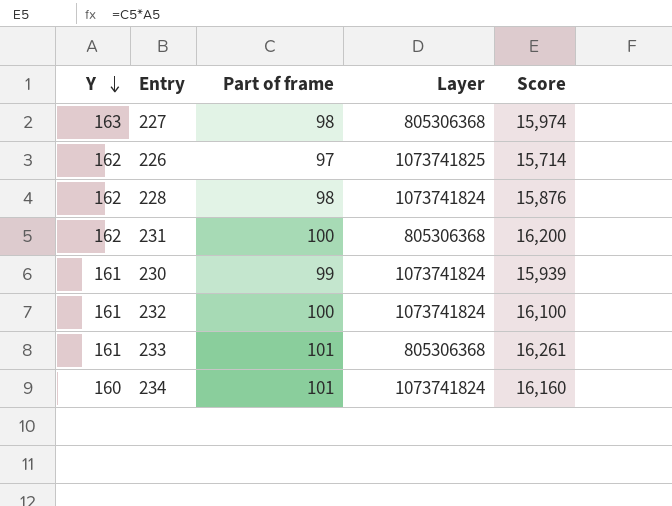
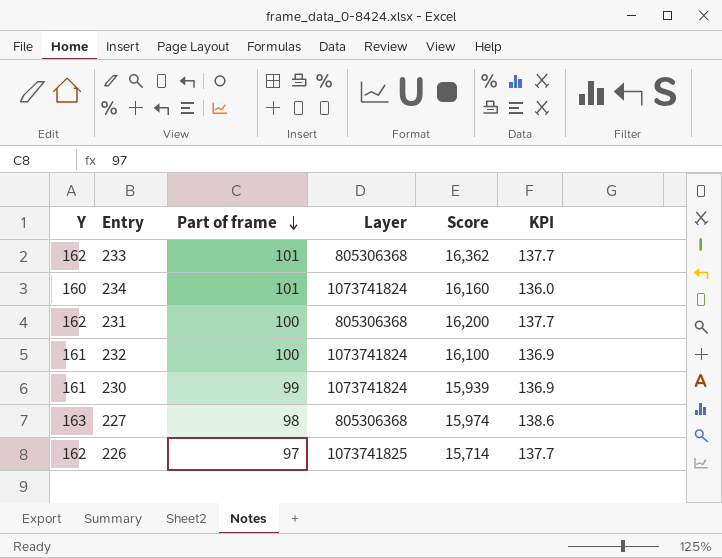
row order: Y descending -> Part of frame descending
column KPI | formula: none -> [Y] * 0.85
row 228: 162 | 98 | 1073741824 | 15,876 -> none
233 | Y: 161 -> 162
233 | Score: 16,261 -> 16,362

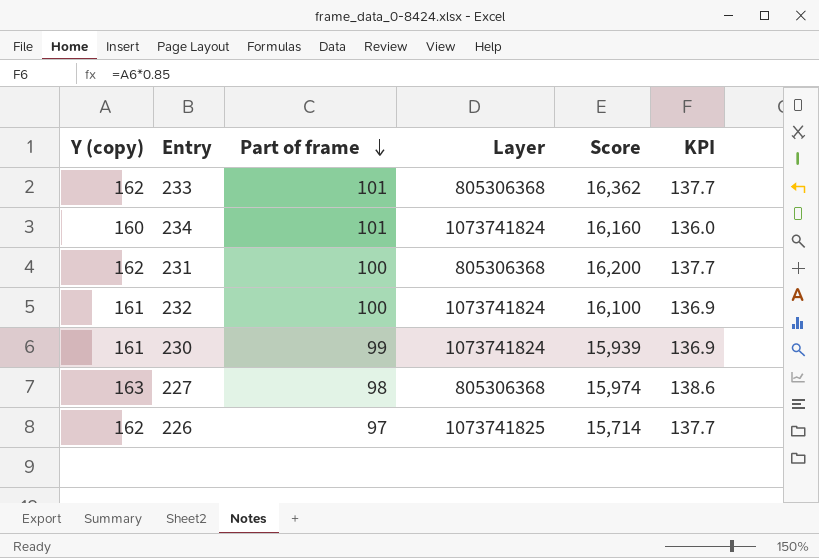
column name: Y -> Y (copy)

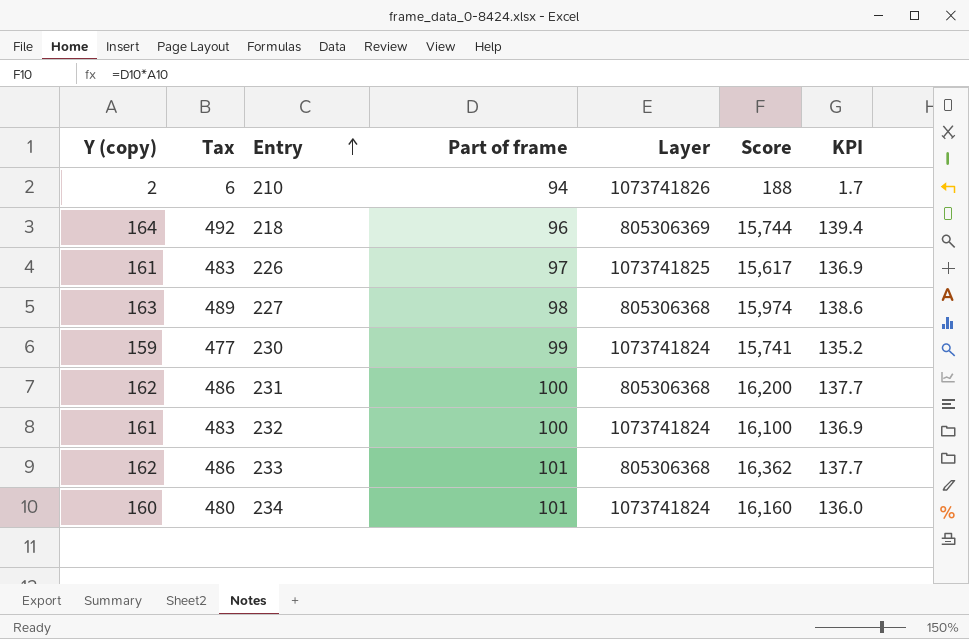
row order: Part of frame descending -> Entry ascending
column Tax | formula: none -> [Y (copy)] * 3
row 210: none -> 2 | 6 | 94 | 1073741826 | 188 | 1.7
row 218: none -> 164 | 492 | 96 | 805306369 | 15,744 | 139.4
226 | Y (copy): 162 -> 161
226 | Score: 15,714 -> 15,617
226 | KPI: 137.7 -> 136.9
230 | Y (copy): 161 -> 159
230 | Score: 15,939 -> 15,741
230 | KPI: 136.9 -> 135.2

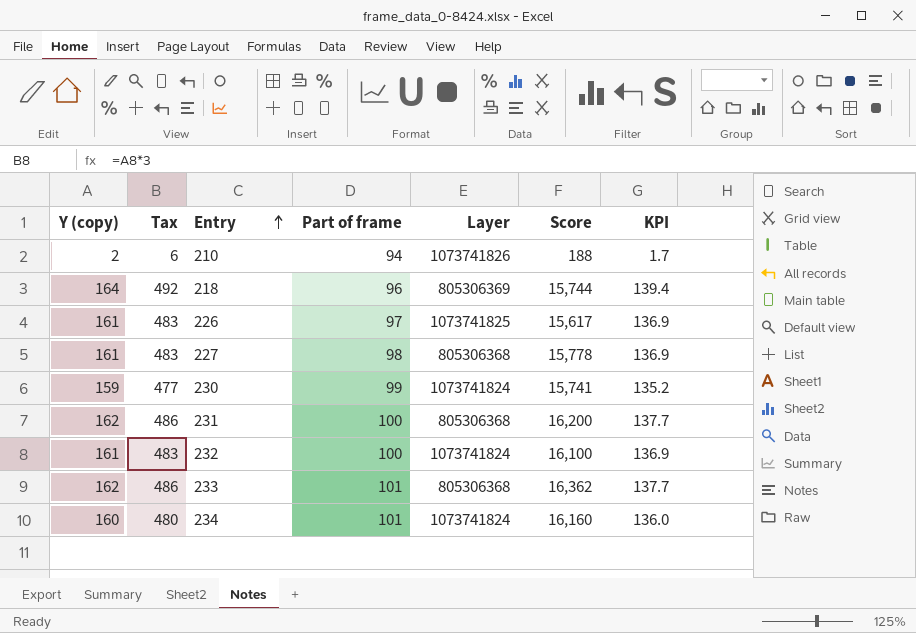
227 | Y (copy): 163 -> 161
227 | Tax: 489 -> 483
227 | Score: 15,974 -> 15,778
227 | KPI: 138.6 -> 136.9

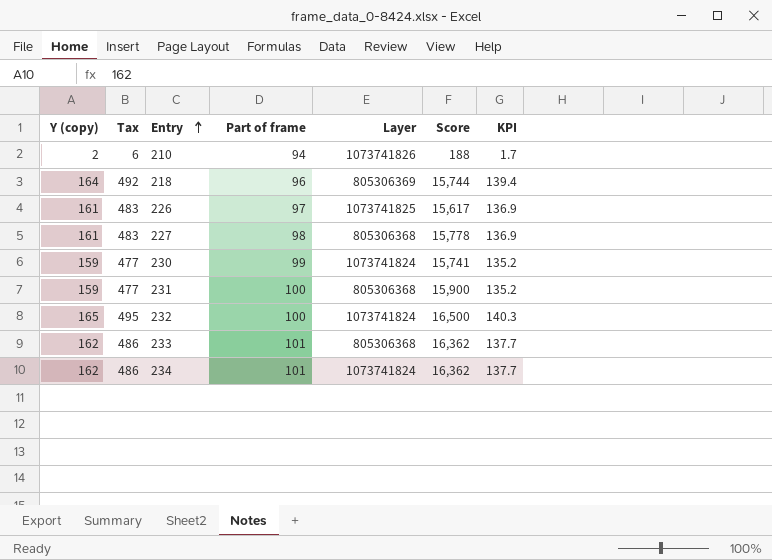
231 | Y (copy): 162 -> 159
231 | Tax: 486 -> 477
231 | Score: 16,200 -> 15,900
231 | KPI: 137.7 -> 135.2
232 | Y (copy): 161 -> 165
232 | Tax: 483 -> 495
232 | Score: 16,100 -> 16,500
232 | KPI: 136.9 -> 140.3
234 | Y (copy): 160 -> 162
234 | Tax: 480 -> 486
234 | Score: 16,160 -> 16,362
234 | KPI: 136.0 -> 137.7

